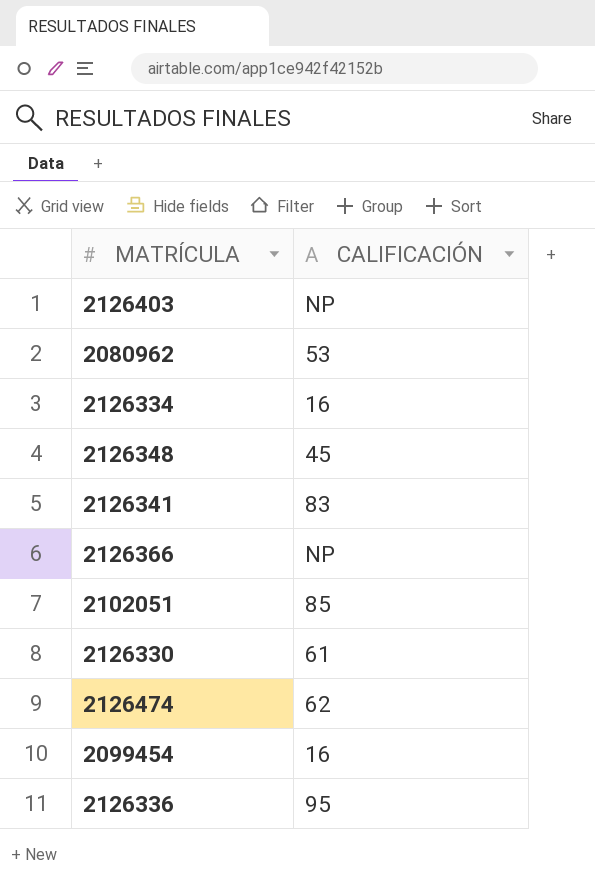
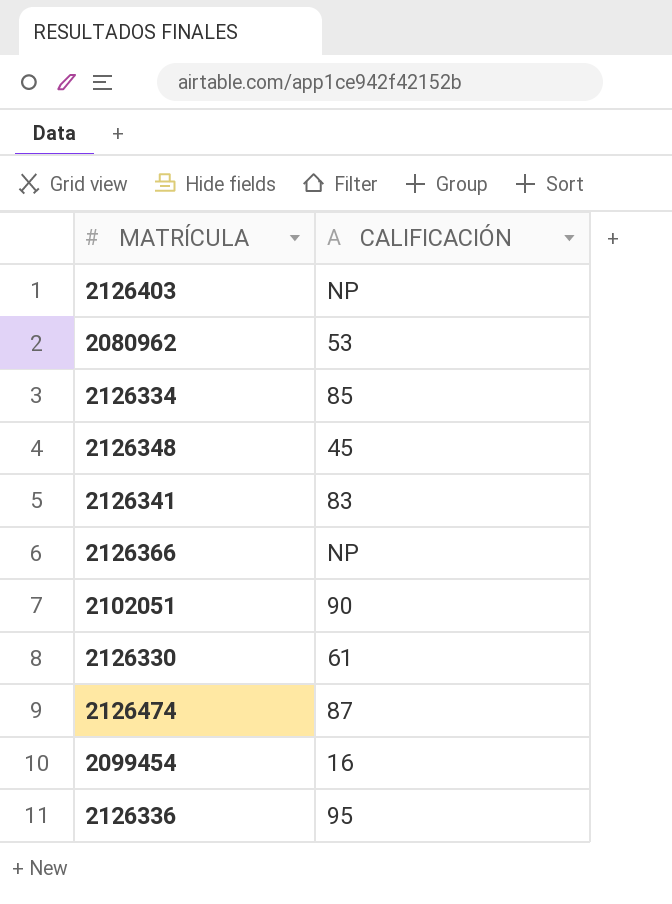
2126334 | CALIFICACIÓN: 16 -> 85
2102051 | CALIFICACIÓN: 85 -> 90
2126474 | CALIFICACIÓN: 62 -> 87

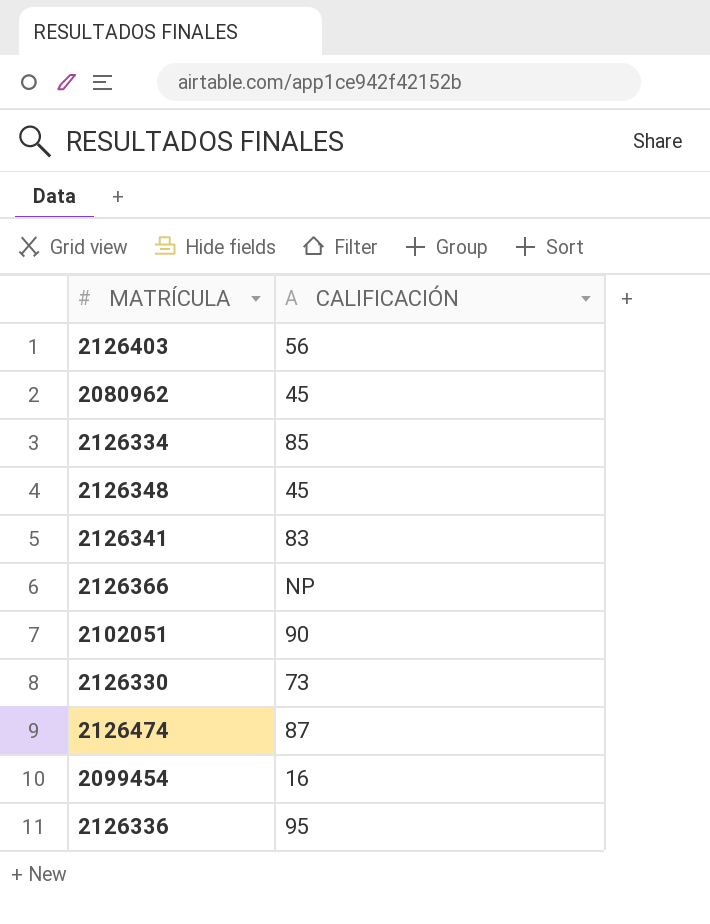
2126403 | CALIFICACIÓN: NP -> 56
2080962 | CALIFICACIÓN: 53 -> 45
2126330 | CALIFICACIÓN: 61 -> 73

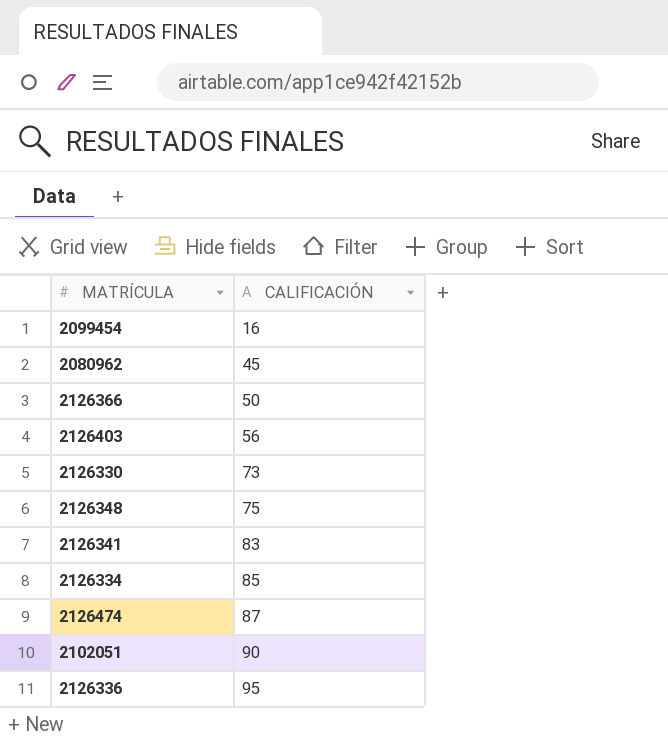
row order: none -> CALIFICACIÓN ascending
2126366 | CALIFICACIÓN: NP -> 50
2126348 | CALIFICACIÓN: 45 -> 75

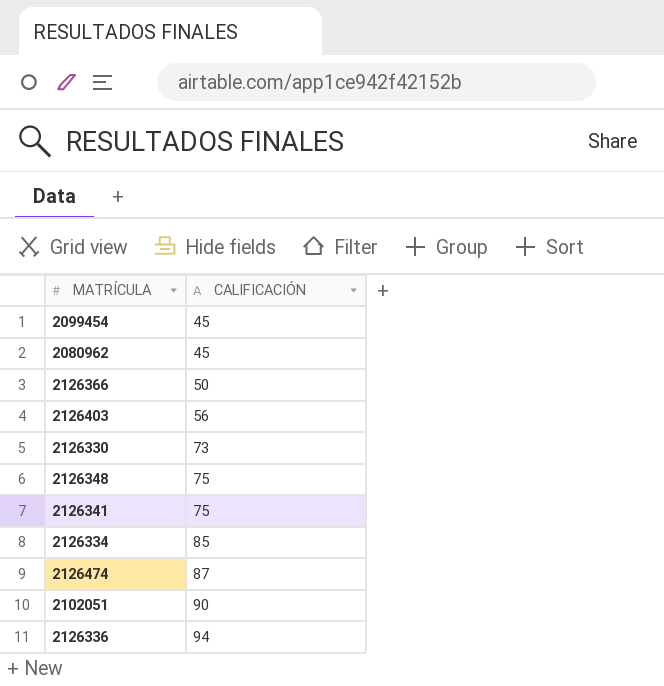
2099454 | CALIFICACIÓN: 16 -> 45
2126341 | CALIFICACIÓN: 83 -> 75
2126336 | CALIFICACIÓN: 95 -> 94

